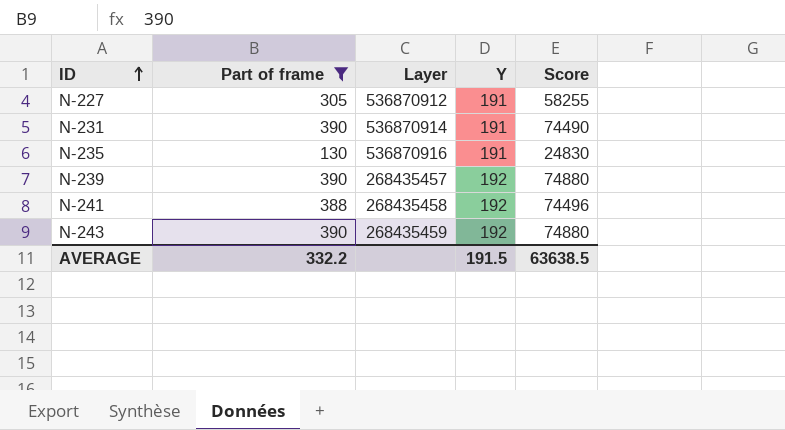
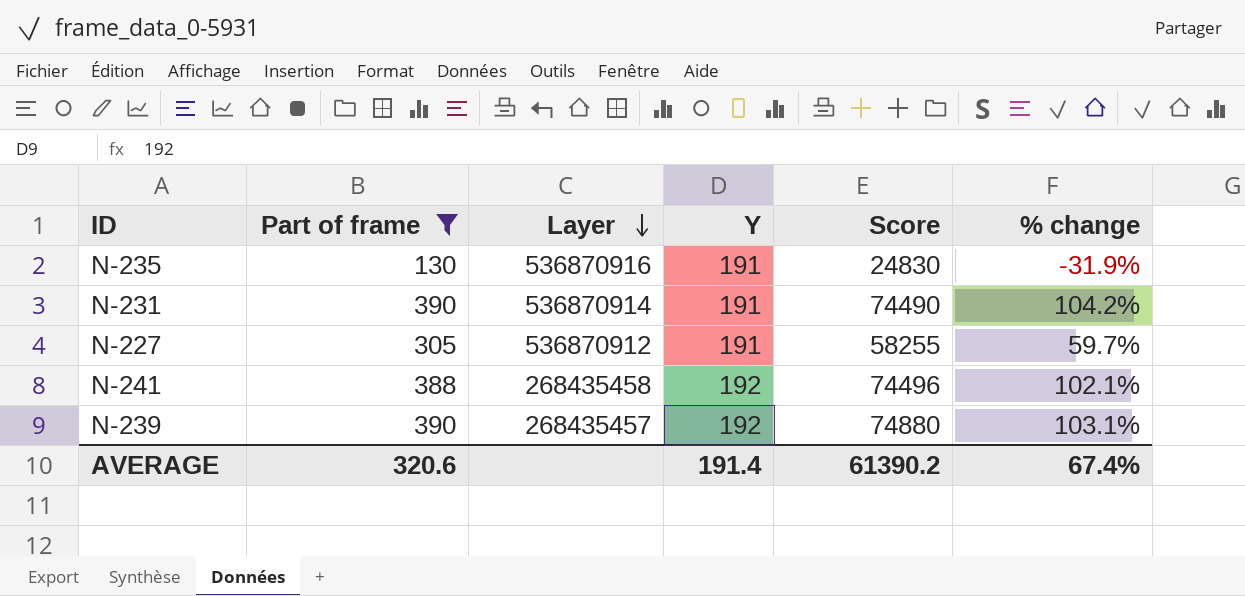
row order: ID ascending -> Layer descending
column % change | formula: none -> ([Part of frame] - [Y]) / [Y]
row N-243: 390 | 268435459 | 192 | 74880 -> none
AVERAGE | Part of frame: 332.2 -> 320.6
AVERAGE | Y: 191.5 -> 191.4
AVERAGE | Score: 63638.5 -> 61390.2

